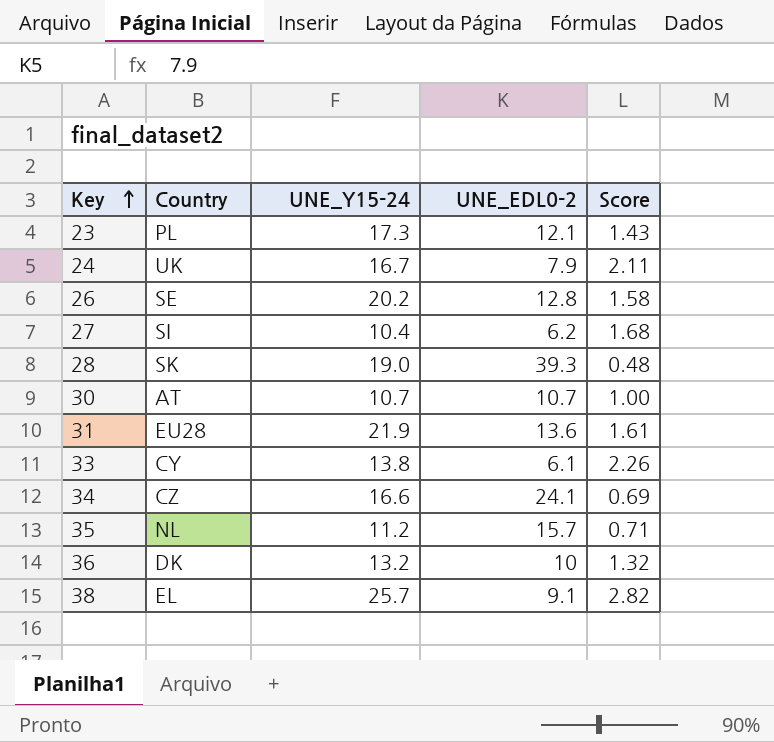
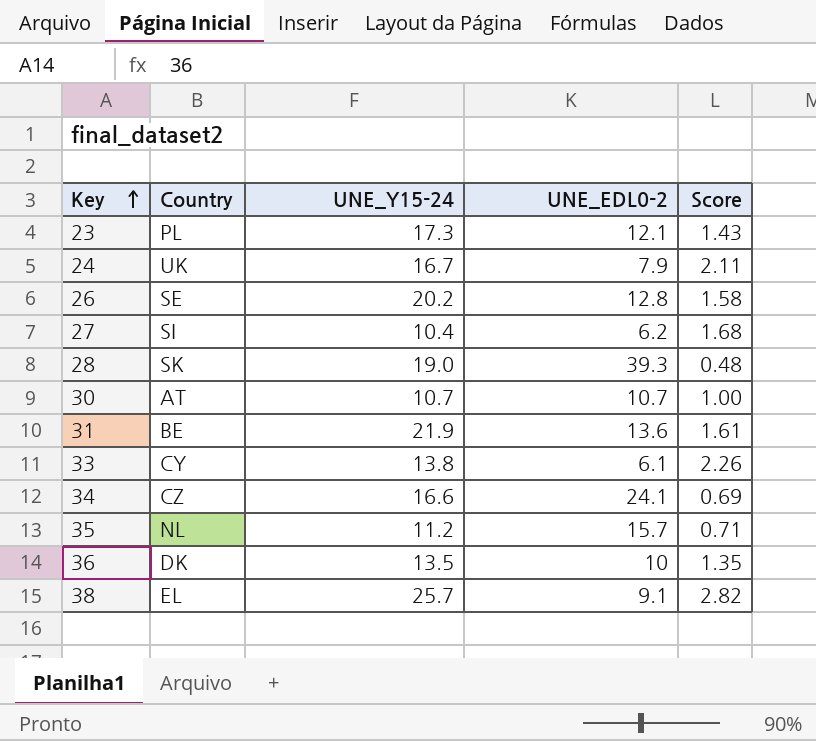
31 | Country: EU28 -> BE
36 | UNE_Y15-24: 13.2 -> 13.5
36 | Score: 1.32 -> 1.35

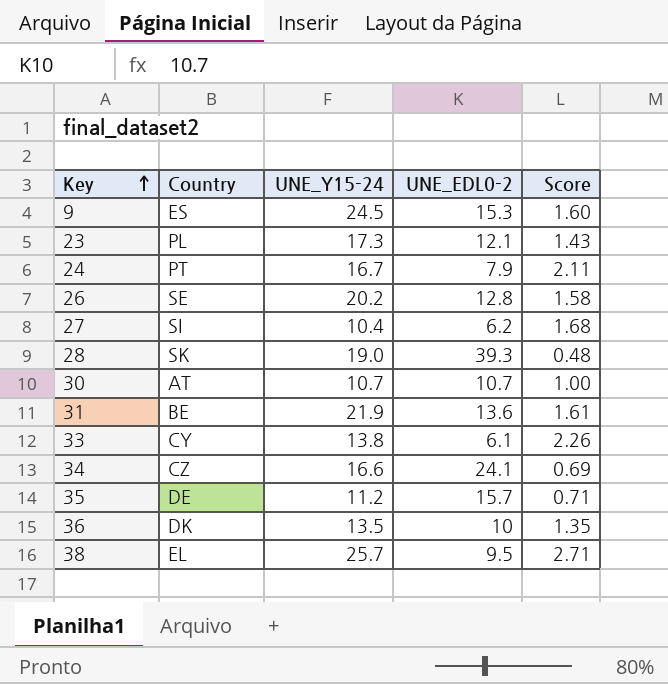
row 9: none -> ES | 24.5 | 15.3 | 1.60
24 | Country: UK -> PT
35 | Country: NL -> DE
38 | UNE_EDL0-2: 9.1 -> 9.5
38 | Score: 2.82 -> 2.71

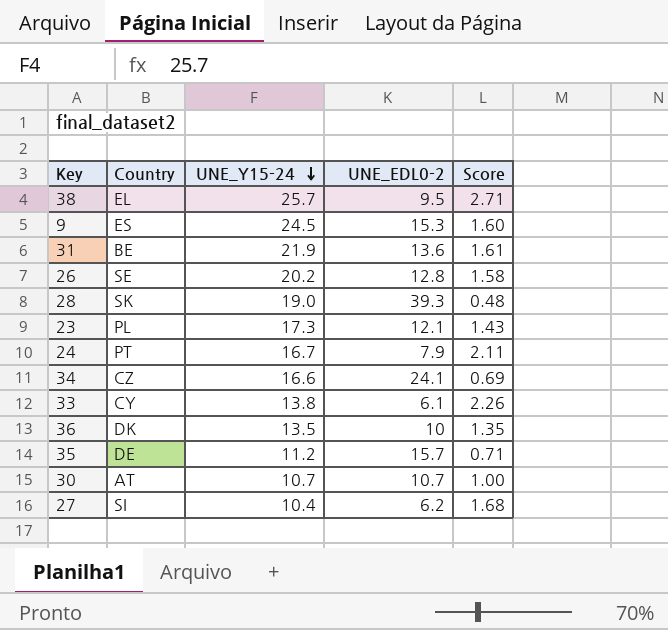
row order: Key ascending -> UNE_Y15-24 descending

